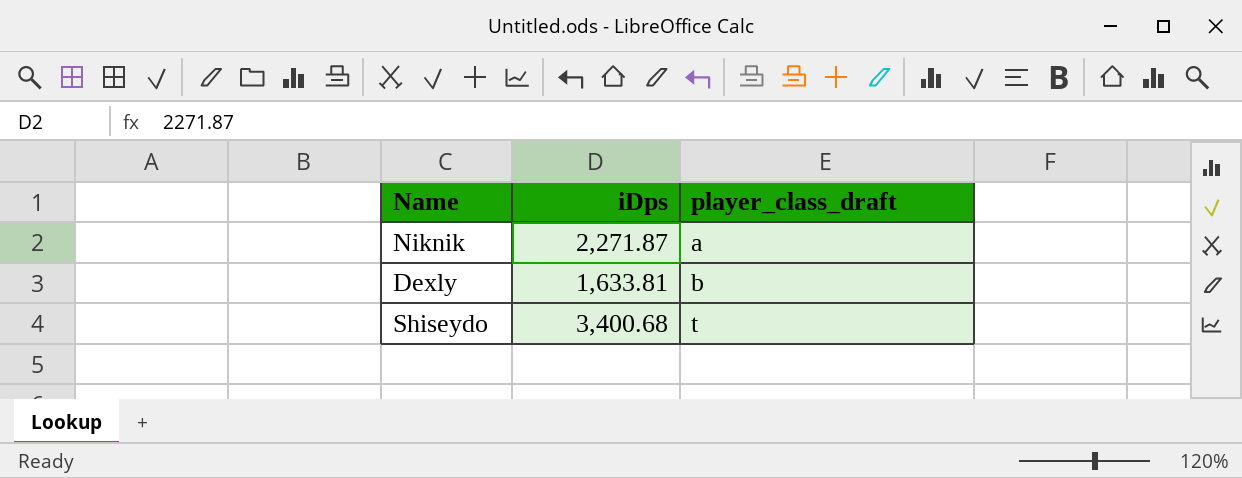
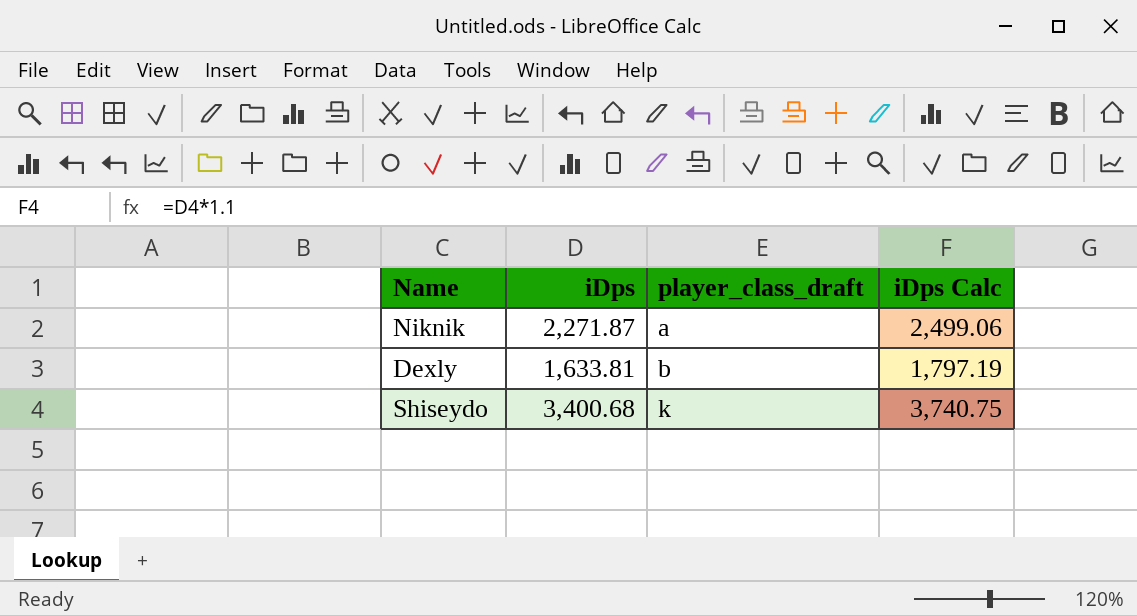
column iDps Calc | formula: none -> [iDps] * 1.1
Shiseydo | player_class_draft: t -> k

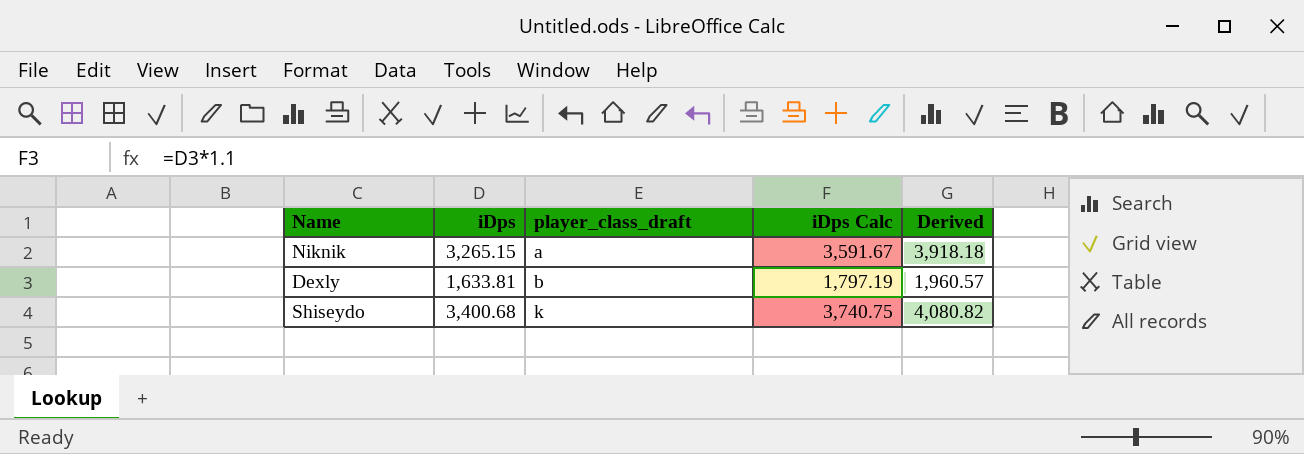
column Derived | formula: none -> [iDps] * 1.2
Niknik | iDps: 2,271.87 -> 3,265.15
Niknik | iDps Calc: 2,499.06 -> 3,591.67

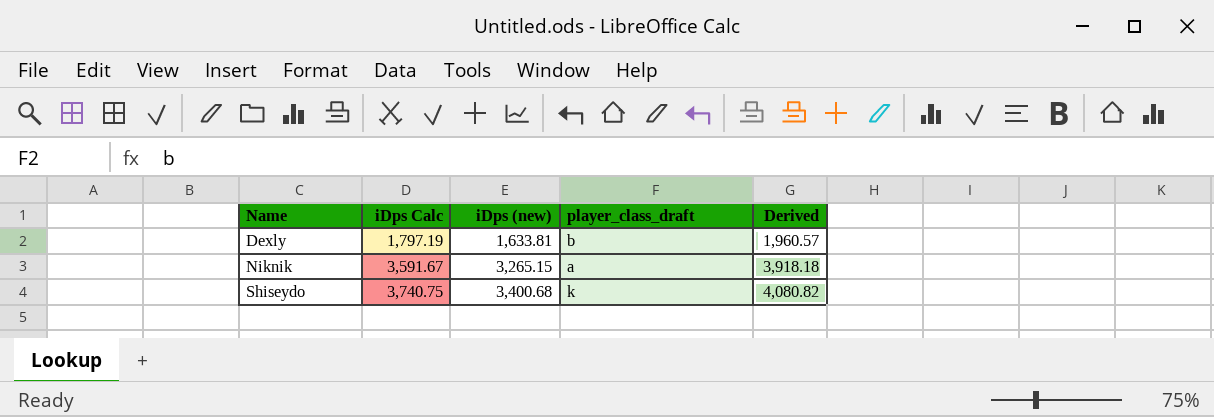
row order: player_class_draft ascending -> Name ascending
column iDps Calc | position: 4 -> 2
column name: iDps -> iDps (new)

